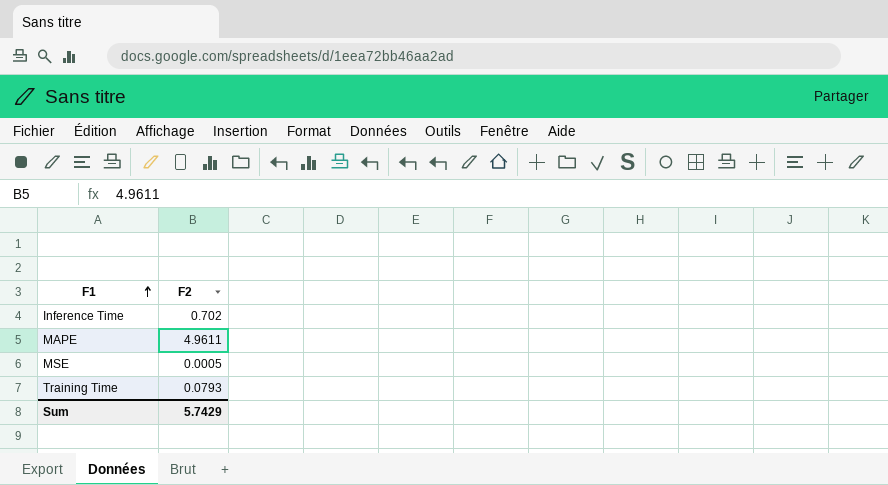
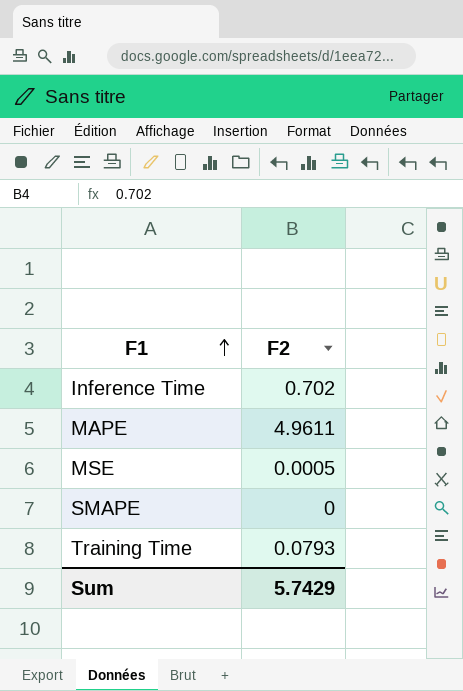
row SMAPE: none -> 0

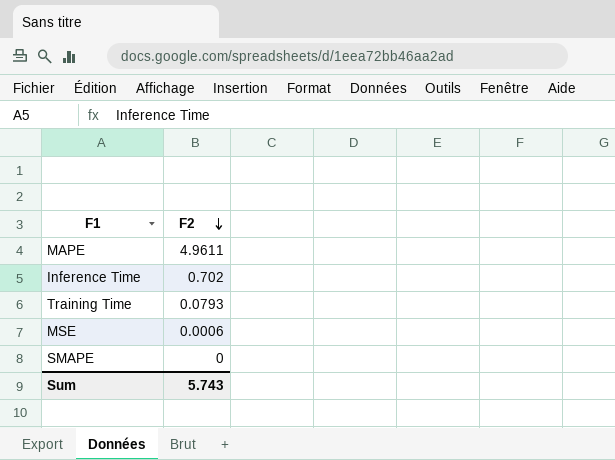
row order: F1 ascending -> F2 descending
MSE | F2: 0.0005 -> 0.0006
Sum | F2: 5.7429 -> 5.743

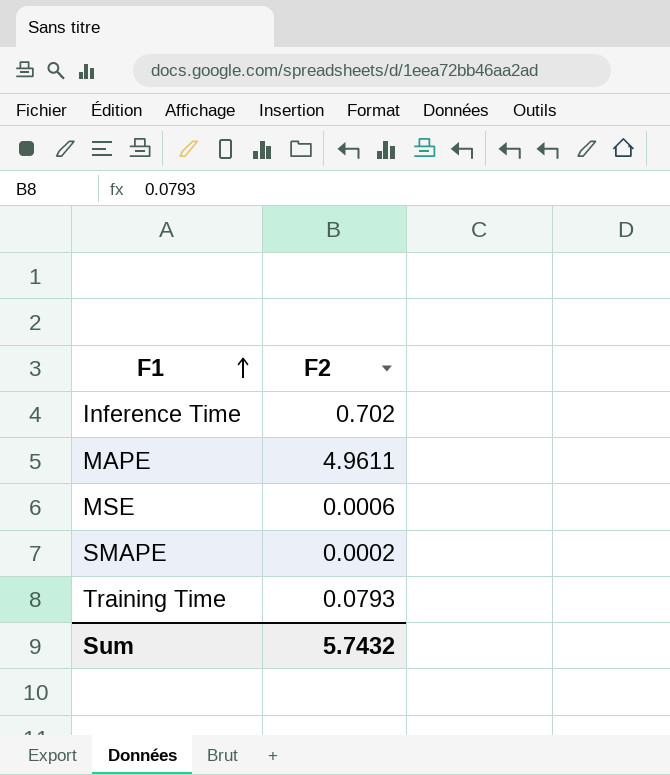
row order: F2 descending -> F1 ascending
SMAPE | F2: 0 -> 0.0002
Sum | F2: 5.743 -> 5.7432

